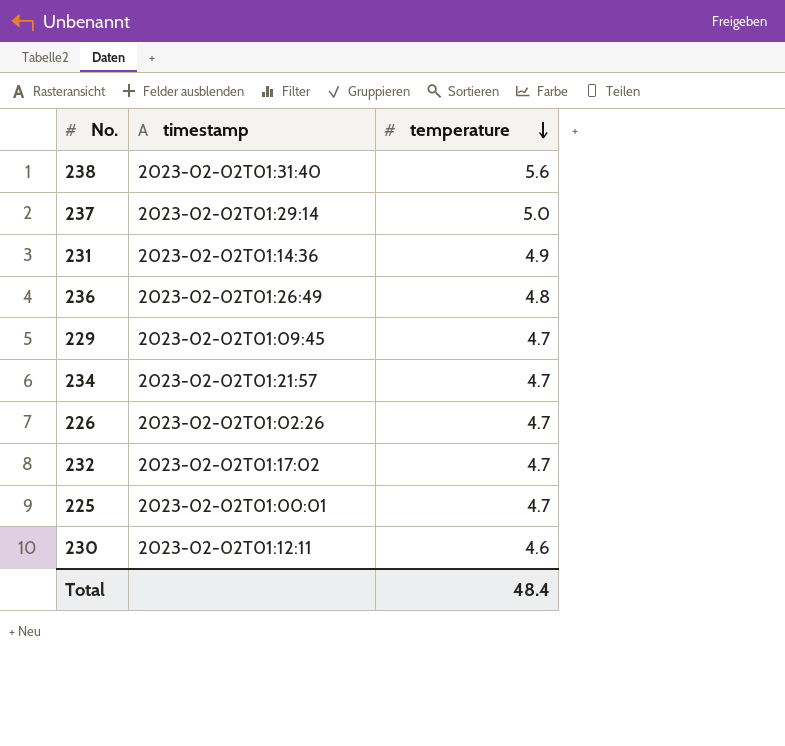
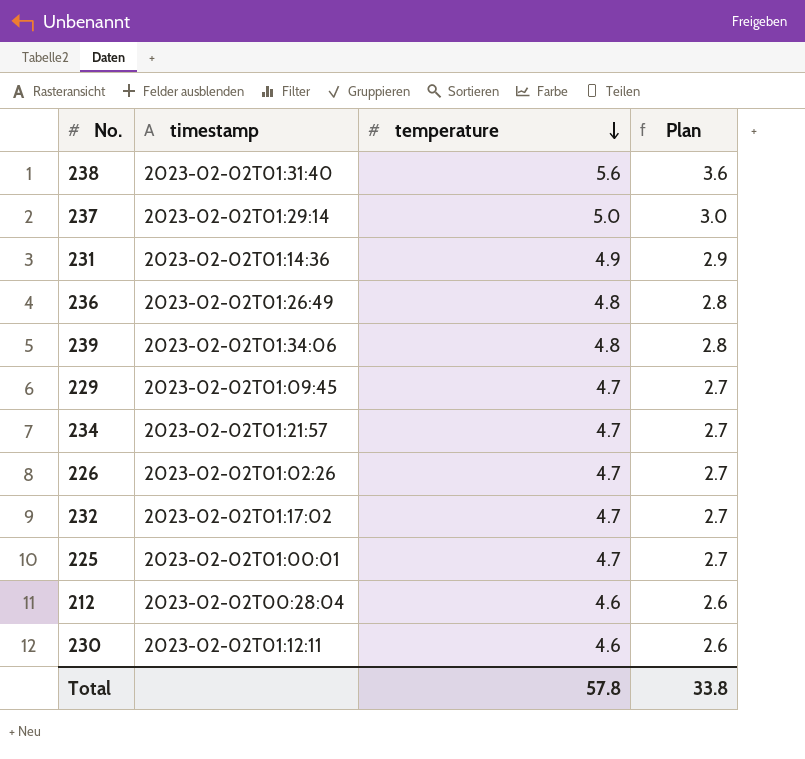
column Plan | formula: none -> [temperature] - 2
row 239: none -> 2023-02-02T01:34:06 | 4.8 | 2.8
row 212: none -> 2023-02-02T00:28:04 | 4.6 | 2.6
Total | temperature: 48.4 -> 57.8

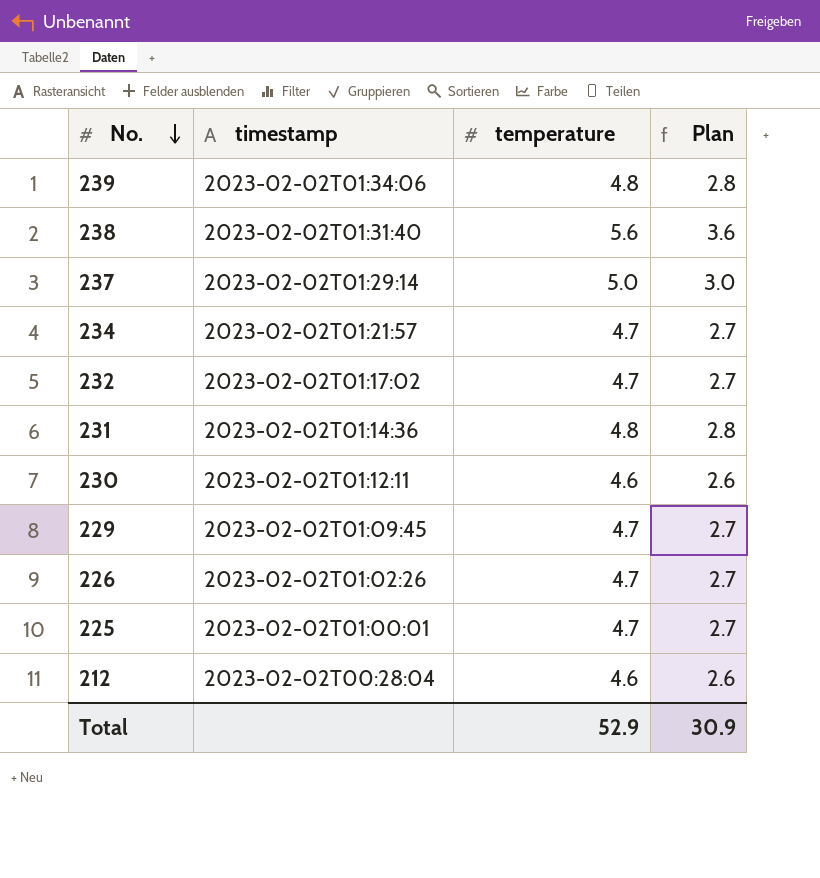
row order: temperature descending -> No. descending
row 236: 2023-02-02T01:26:49 | 4.8 | 2.8 -> none
231 | temperature: 4.9 -> 4.8
231 | Plan: 2.9 -> 2.8
Total | temperature: 57.8 -> 52.9
Total | Plan: 33.8 -> 30.9

